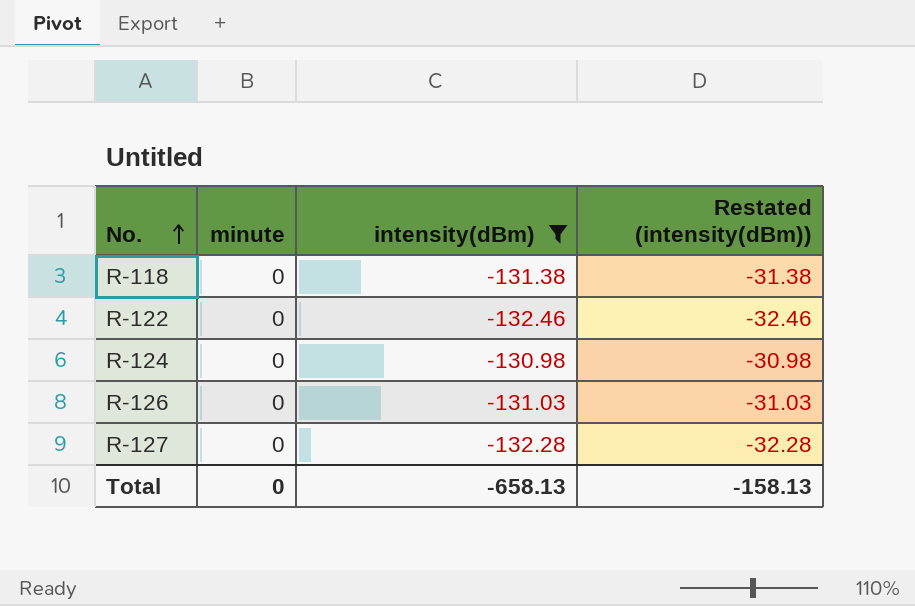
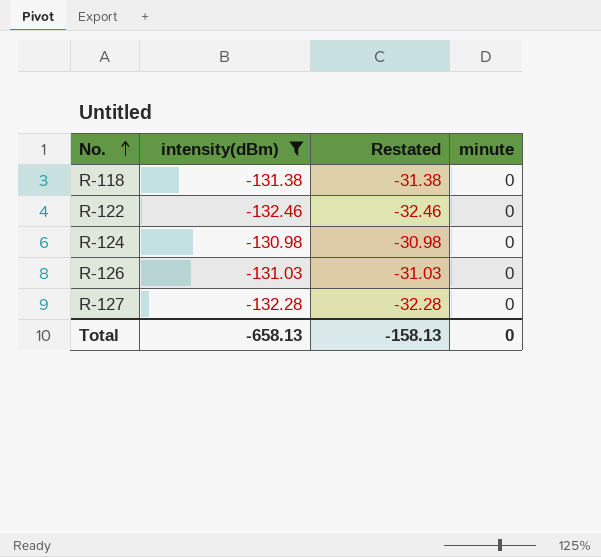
column name: Restated (intensity(dBm)) -> Restated
column minute | position: 2 -> 4

